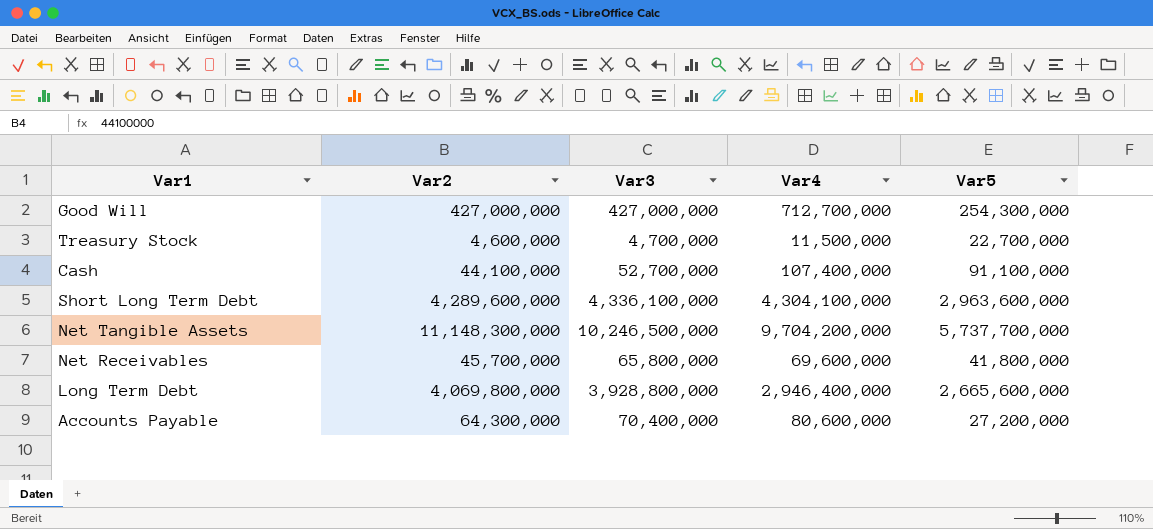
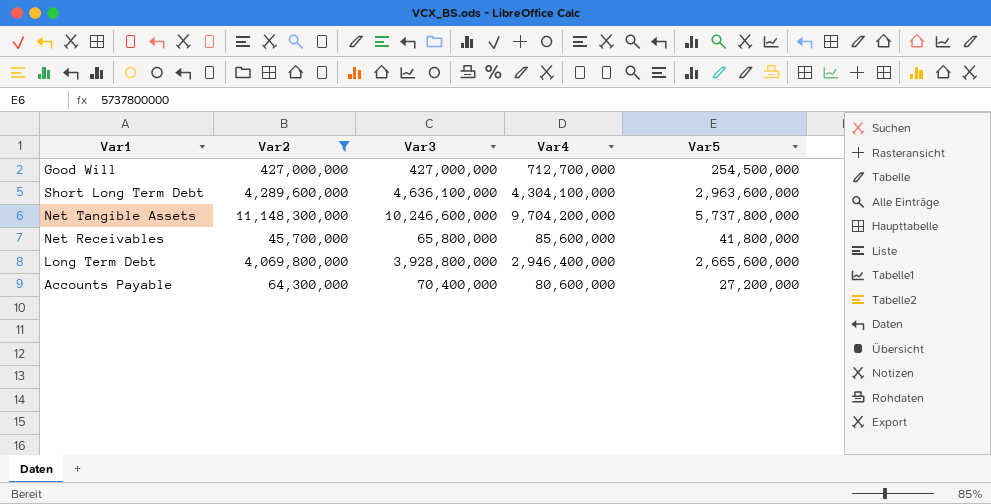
filter: none -> Var2 >= 45,700,000
Good Will | Var5: 254,300,000 -> 254,500,000
Short Long Term Debt | Var3: 4,336,100,000 -> 4,636,100,000
Net Tangible Assets | Var3: 10,246,500,000 -> 10,246,600,000
Net Tangible Assets | Var5: 5,737,700,000 -> 5,737,800,000
Net Receivables | Var4: 69,600,000 -> 85,600,000

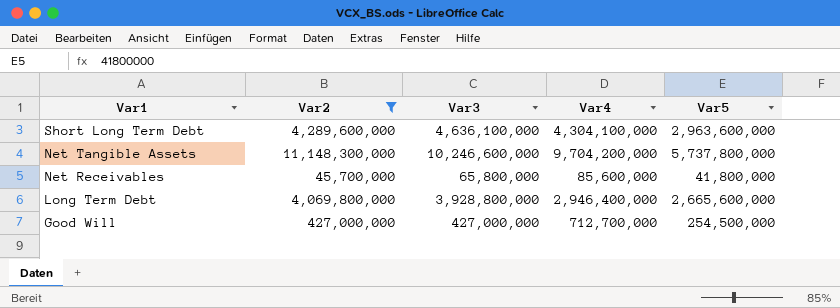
row order: none -> Var1 descending
row Accounts Payable: 64,300,000 | 70,400,000 | 80,600,000 | 27,200,000 -> none

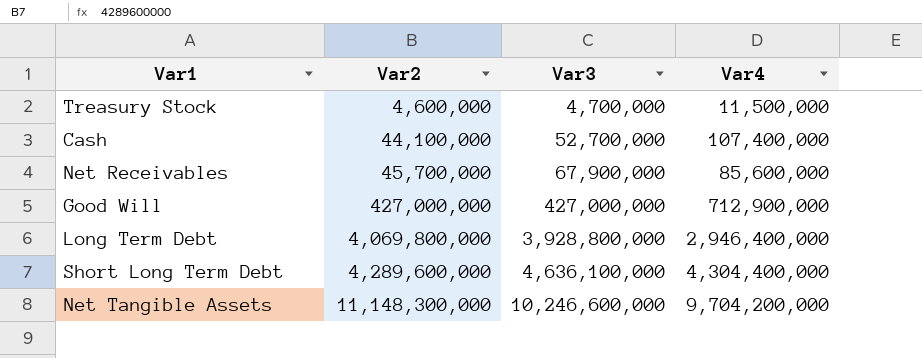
filter: Var2 >= 45,700,000 -> none
row order: Var1 descending -> Var2 ascending
column Var5 | position: 5 -> none
Net Receivables | Var3: 65,800,000 -> 67,900,000
Good Will | Var4: 712,700,000 -> 712,900,000
Short Long Term Debt | Var4: 4,304,100,000 -> 4,304,400,000

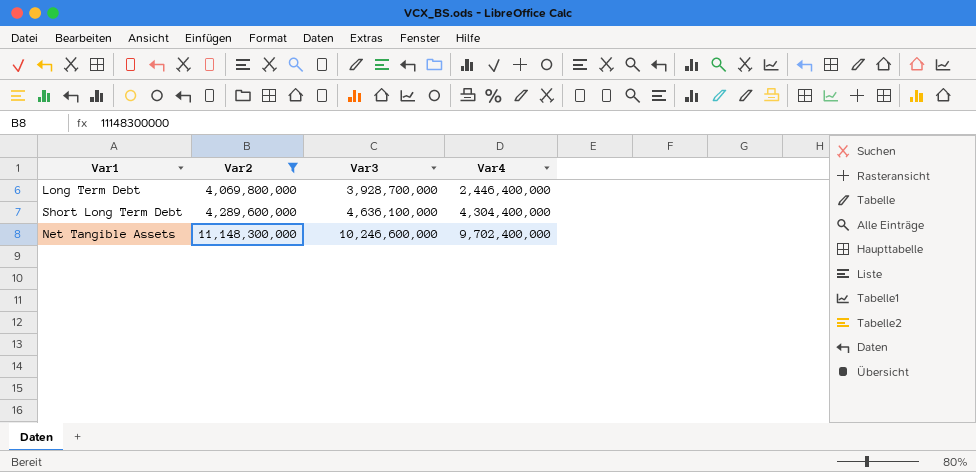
filter: none -> Var2 >= 4,069,800,000
Long Term Debt | Var3: 3,928,800,000 -> 3,928,700,000
Long Term Debt | Var4: 2,946,400,000 -> 2,446,400,000
Net Tangible Assets | Var4: 9,704,200,000 -> 9,702,400,000

